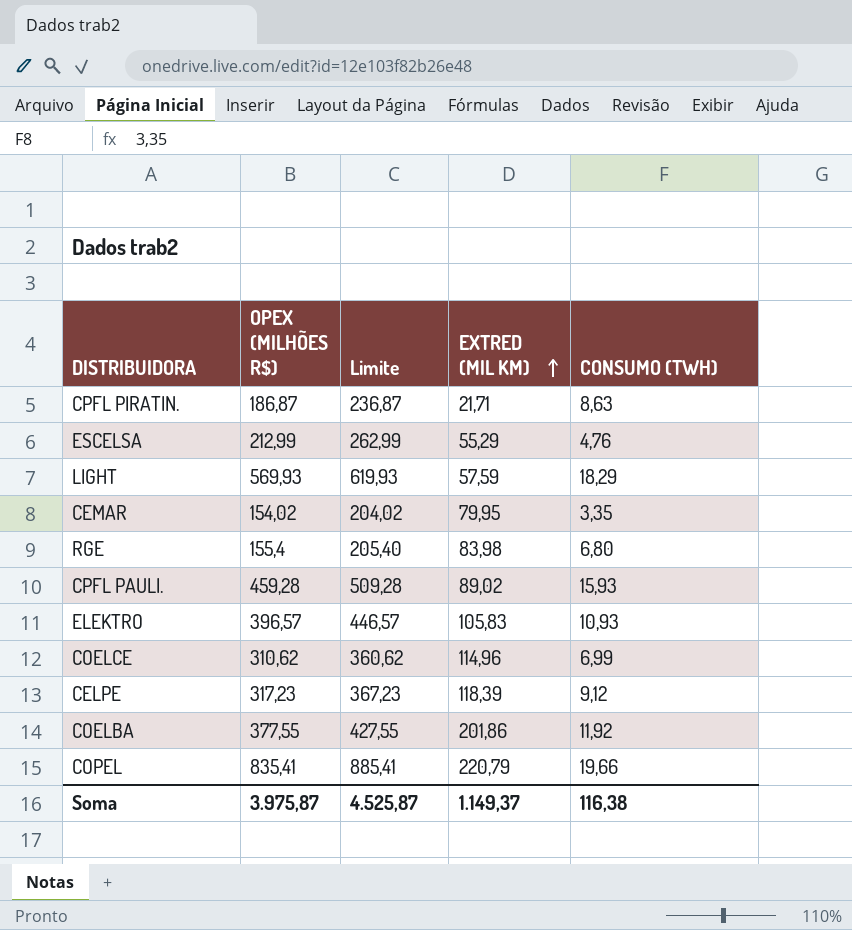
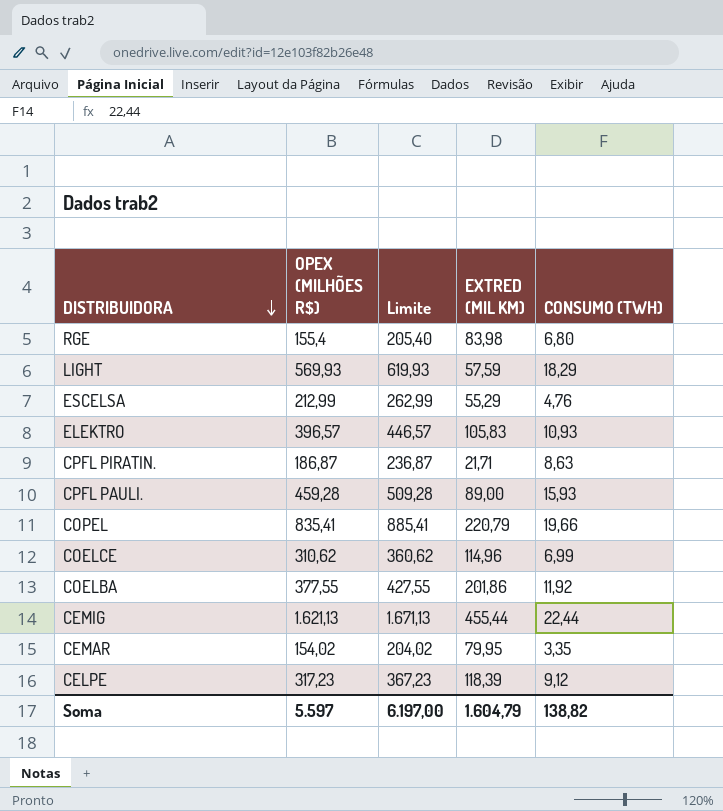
row order: EXTRED (MIL KM) ascending -> DISTRIBUIDORA descending
CPFL PAULI. | EXTRED (MIL KM): 89,02 -> 89,00
row CEMIG: none -> 1.621,13 | 1.671,13 | 455,44 | 22,44
Soma | OPEX (MILHÕES R$): 3.975,87 -> 5.597
Soma | Limite: 4.525,87 -> 6.197,00
Soma | EXTRED (MIL KM): 1.149,37 -> 1.604,79
Soma | CONSUMO (TWH): 116,38 -> 138,82

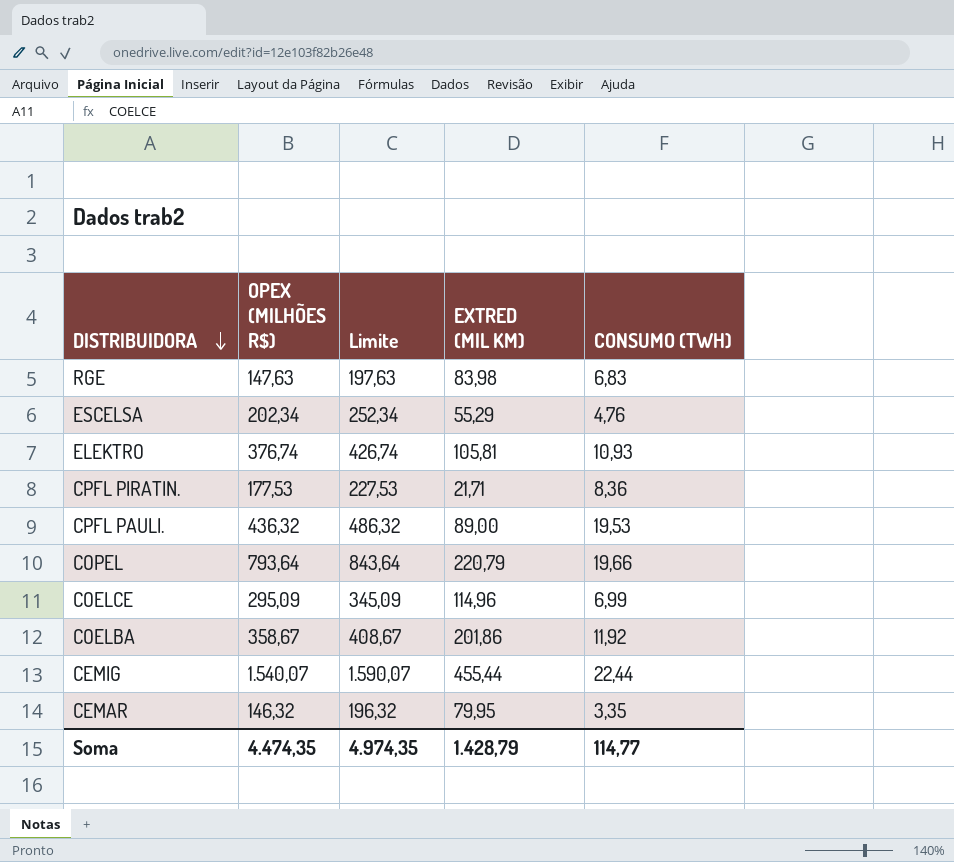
row LIGHT: 569,93 | 619,93 | 57,59 | 18,29 -> none
row CELPE: 317,23 | 367,23 | 118,39 | 9,12 -> none
RGE | OPEX (MILHÕES R$): 155,4 -> 147,63
RGE | Limite: 205,40 -> 197,63
RGE | CONSUMO (TWH): 6,80 -> 6,83
ESCELSA | OPEX (MILHÕES R$): 212,99 -> 202,34
ESCELSA | Limite: 262,99 -> 252,34
ELEKTRO | OPEX (MILHÕES R$): 396,57 -> 376,74
ELEKTRO | Limite: 446,57 -> 426,74
ELEKTRO | EXTRED (MIL KM): 105,83 -> 105,81
CPFL PIRATIN. | OPEX (MILHÕES R$): 186,87 -> 177,53
CPFL PIRATIN. | Limite: 236,87 -> 227,53
CPFL PIRATIN. | CONSUMO (TWH): 8,63 -> 8,36
CPFL PAULI. | OPEX (MILHÕES R$): 459,28 -> 436,32
CPFL PAULI. | Limite: 509,28 -> 486,32
CPFL PAULI. | CONSUMO (TWH): 15,93 -> 19,53
COPEL | OPEX (MILHÕES R$): 835,41 -> 793,64
COPEL | Limite: 885,41 -> 843,64
COELCE | OPEX (MILHÕES R$): 310,62 -> 295,09
COELCE | Limite: 360,62 -> 345,09
COELBA | OPEX (MILHÕES R$): 377,55 -> 358,67
COELBA | Limite: 427,55 -> 408,67
CEMIG | OPEX (MILHÕES R$): 1.621,13 -> 1.540,07
CEMIG | Limite: 1.671,13 -> 1.590,07
CEMAR | OPEX (MILHÕES R$): 154,02 -> 146,32
CEMAR | Limite: 204,02 -> 196,32
Soma | OPEX (MILHÕES R$): 5.597 -> 4.474,35
Soma | Limite: 6.197,00 -> 4.974,35
Soma | EXTRED (MIL KM): 1.604,79 -> 1.428,79
Soma | CONSUMO (TWH): 138,82 -> 114,77

